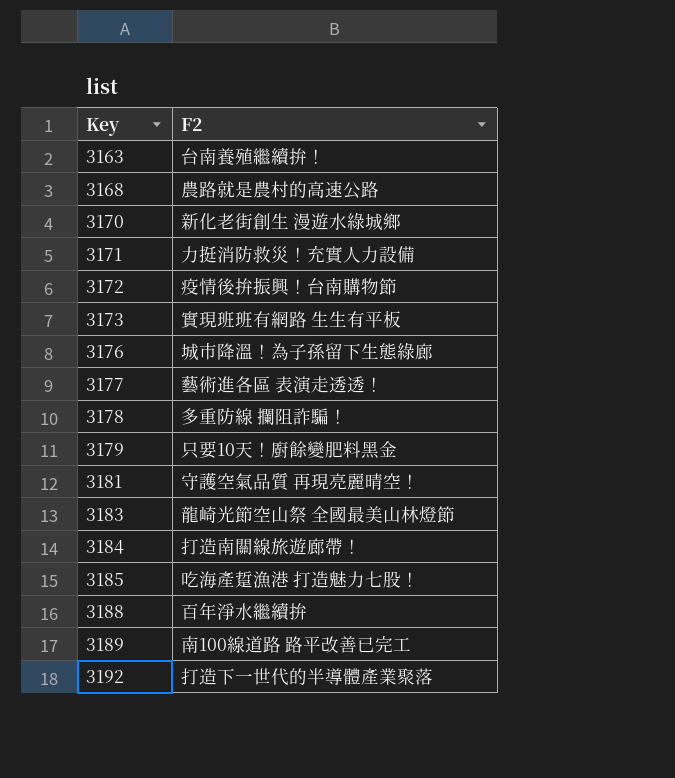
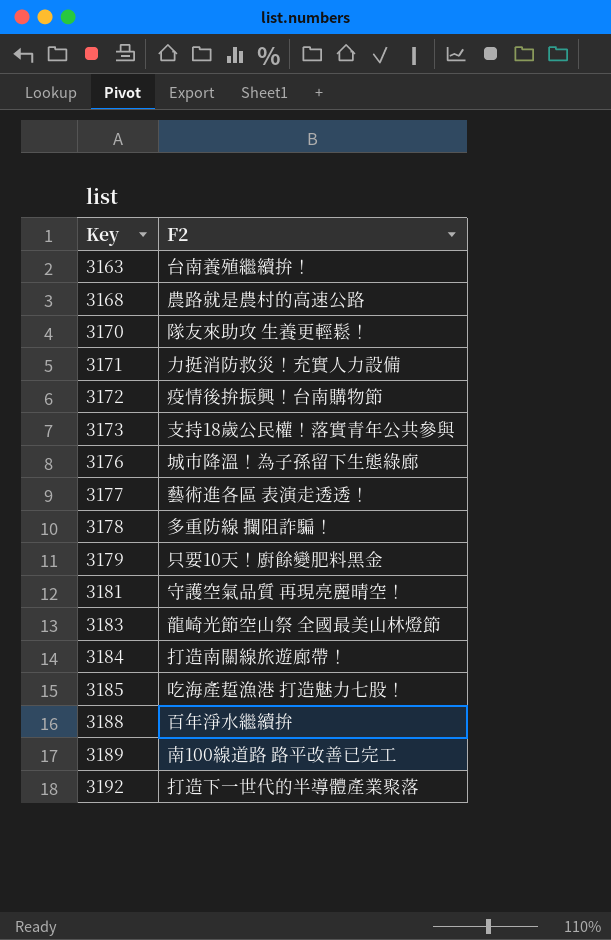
3170 | F2: 新化老街創生 漫遊水綠城鄉 -> 隊友來助攻 生養更輕鬆！
3173 | F2: 實現班班有網路 生生有平板 -> 支持18歲公民權！落實青年公共參與

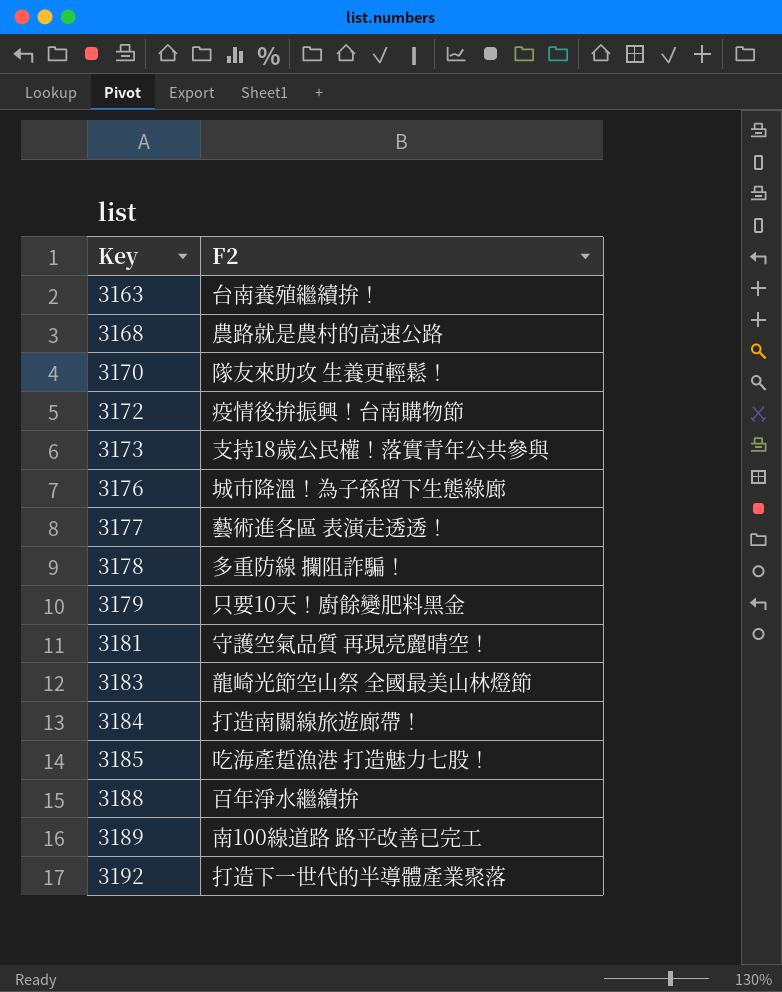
row 3171: 力挺消防救災！充實人力設備 -> none

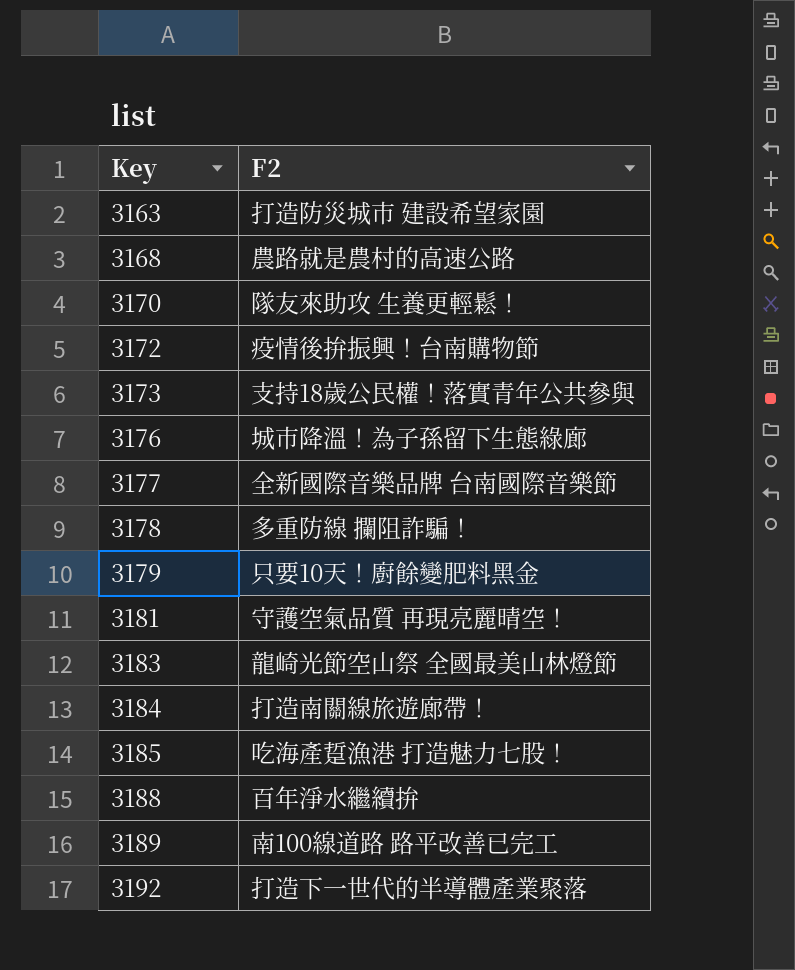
3163 | F2: 台南養殖繼續拚！ -> 打造防災城市 建設希望家園
3177 | F2: 藝術進各區 表演走透透！ -> 全新國際音樂品牌 台南國際音樂節

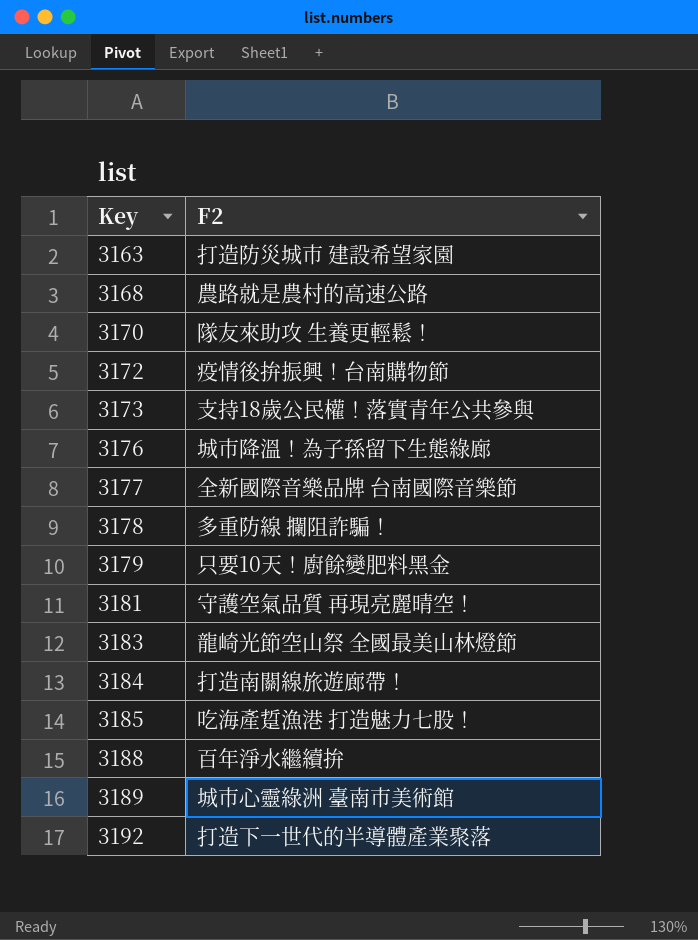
3189 | F2: 南100線道路 路平改善已完工 -> 城市心靈綠洲 臺南市美術館

